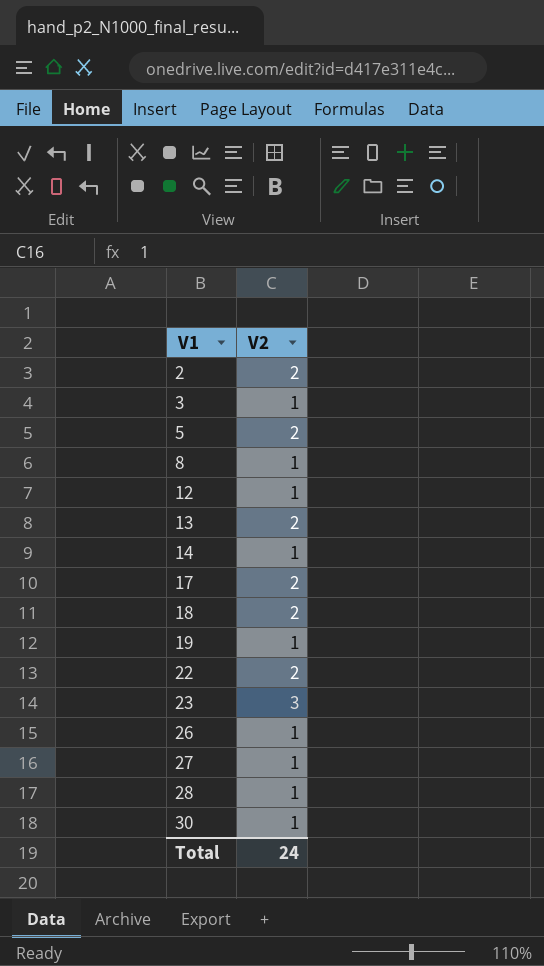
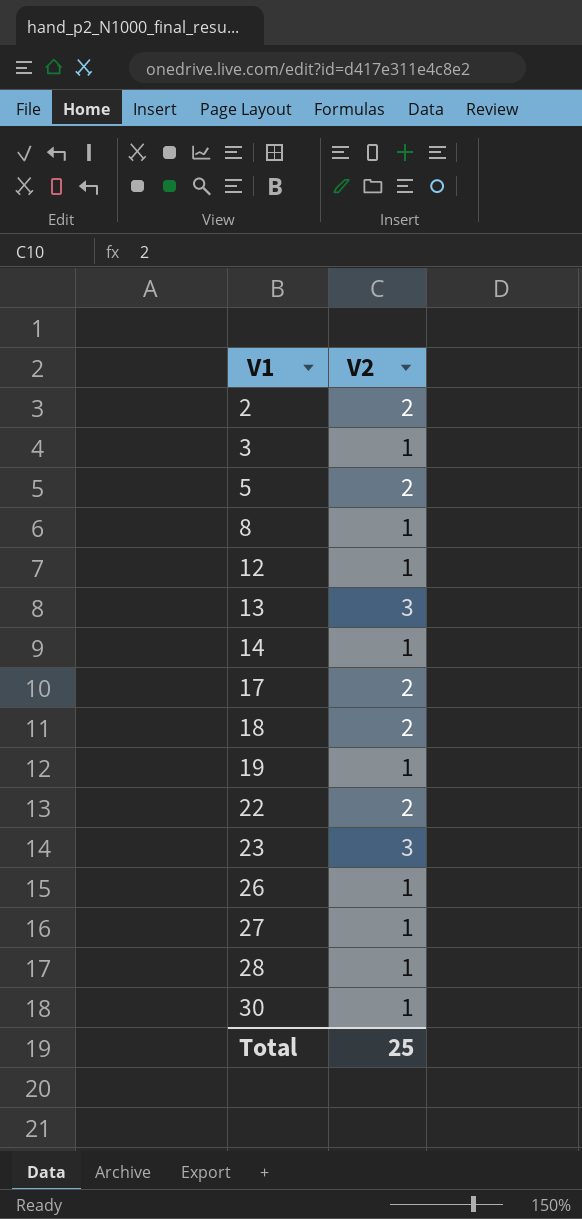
13 | V2: 2 -> 3
Total | V2: 24 -> 25

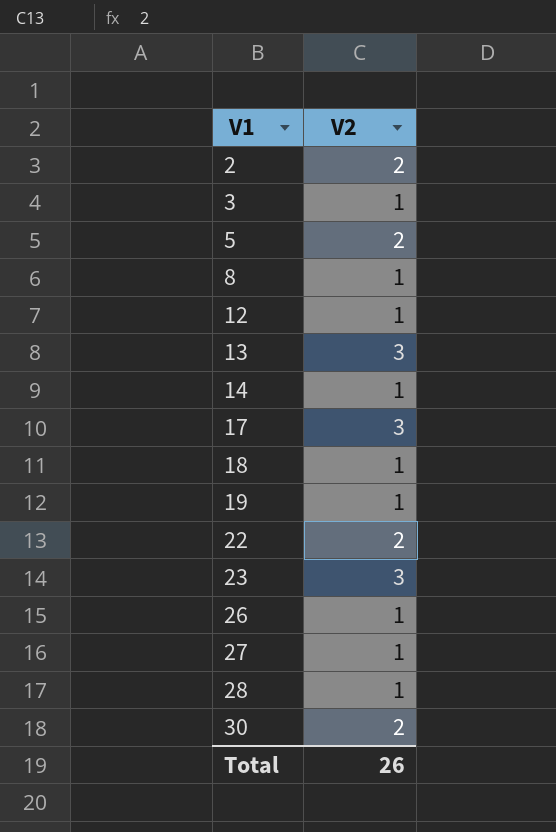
17 | V2: 2 -> 3
18 | V2: 2 -> 1
30 | V2: 1 -> 2
Total | V2: 25 -> 26

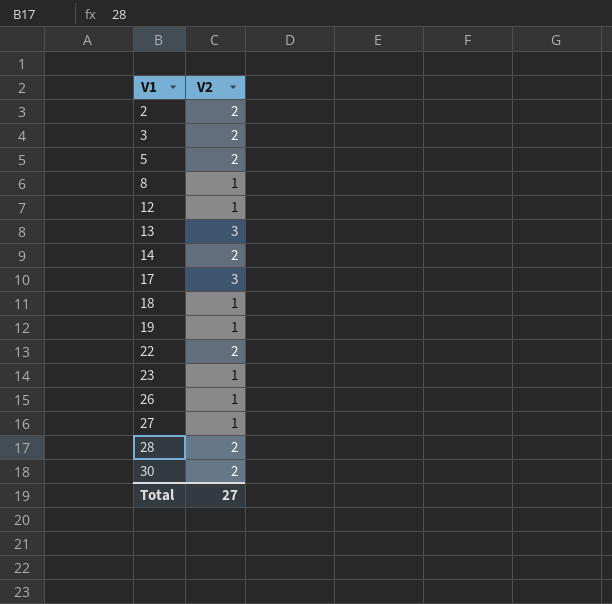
3 | V2: 1 -> 2
14 | V2: 1 -> 2
23 | V2: 3 -> 1
28 | V2: 1 -> 2
Total | V2: 26 -> 27

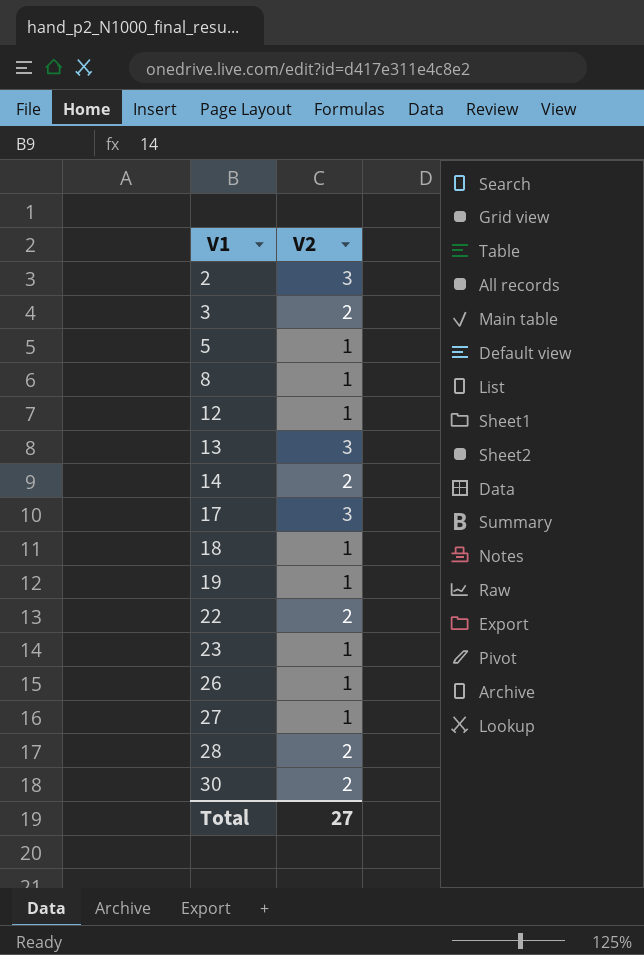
2 | V2: 2 -> 3
5 | V2: 2 -> 1

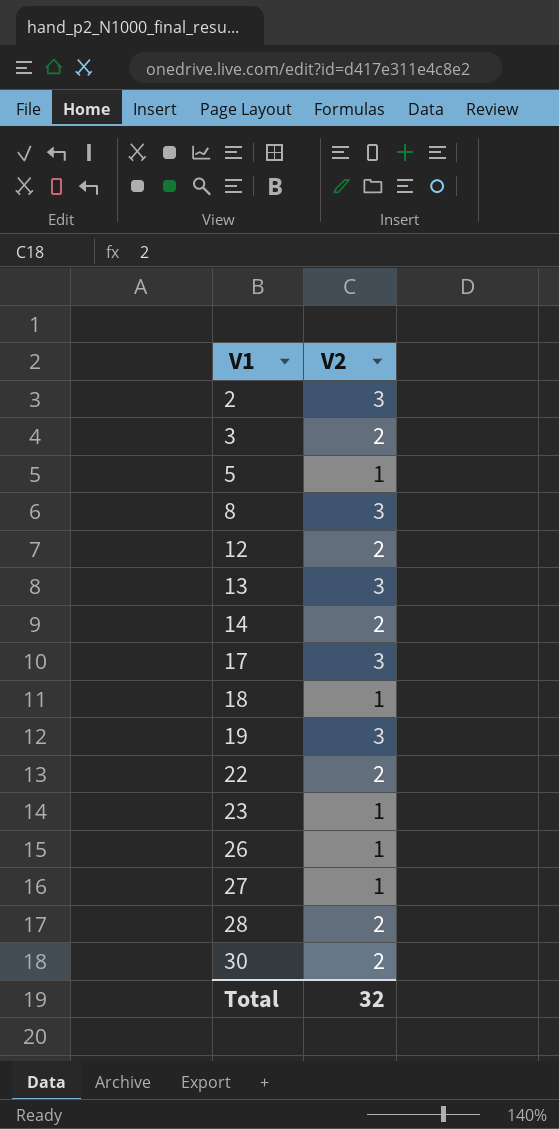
8 | V2: 1 -> 3
12 | V2: 1 -> 2
19 | V2: 1 -> 3
Total | V2: 27 -> 32

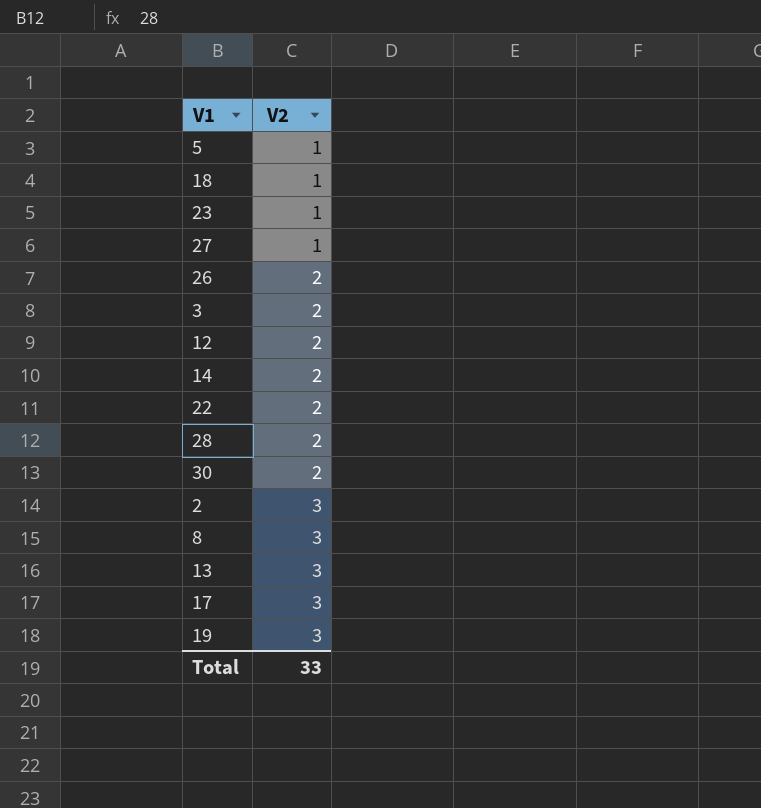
row order: V1 ascending -> V2 ascending
26 | V2: 1 -> 2
Total | V2: 32 -> 33

